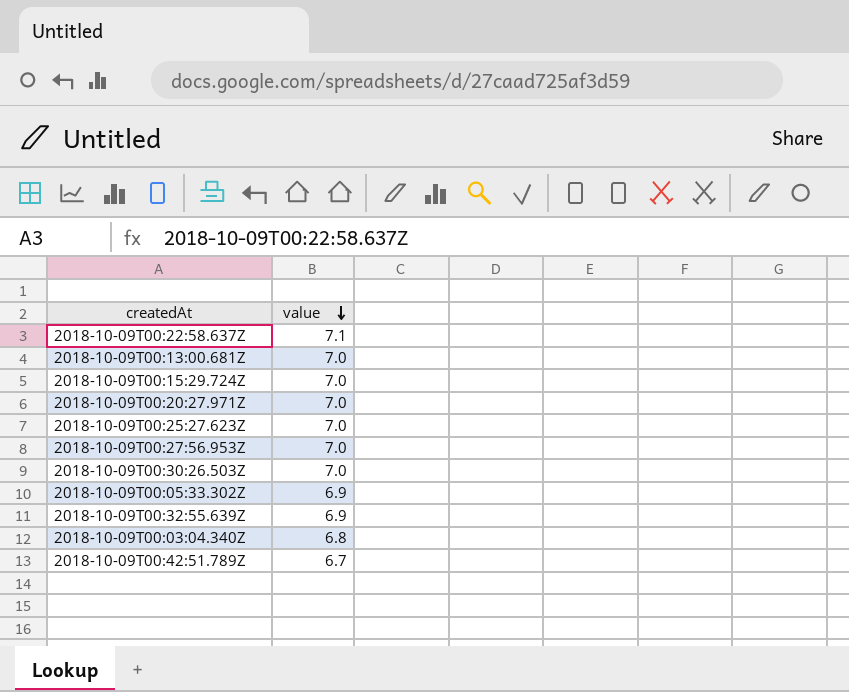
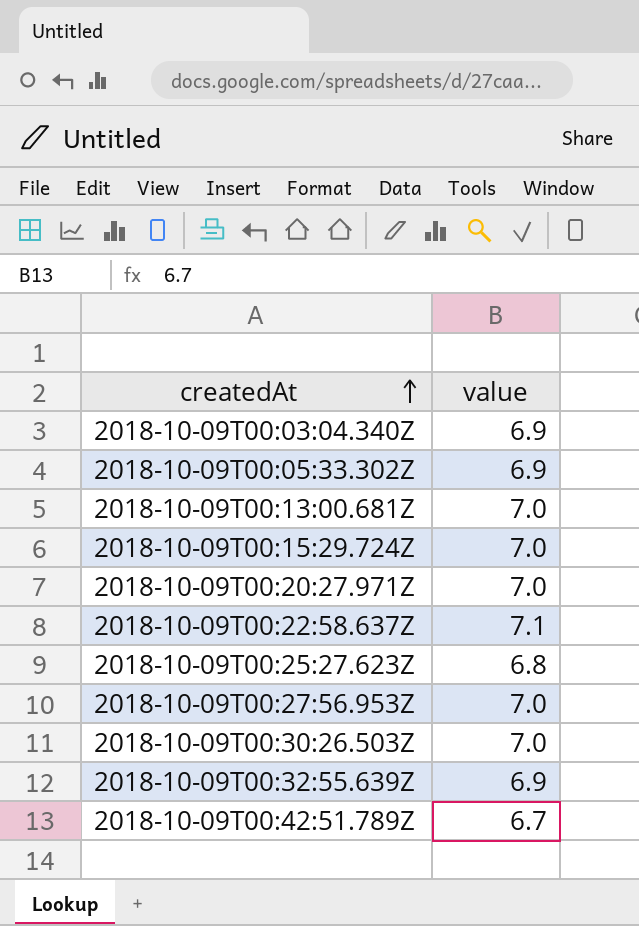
row order: value descending -> createdAt ascending
2018-10-09T00:03:04.340Z | value: 6.8 -> 6.9
2018-10-09T00:25:27.623Z | value: 7.0 -> 6.8

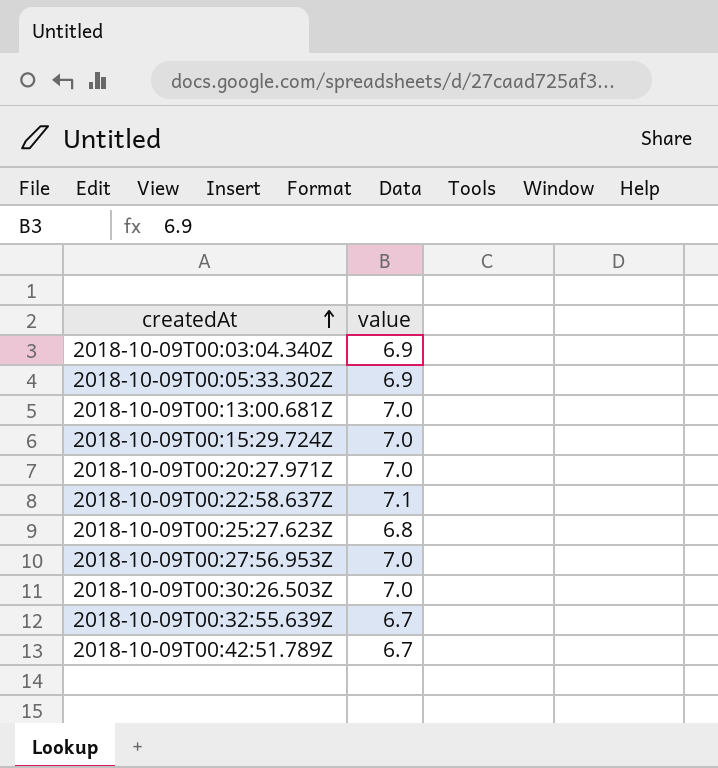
2018-10-09T00:32:55.639Z | value: 6.9 -> 6.7

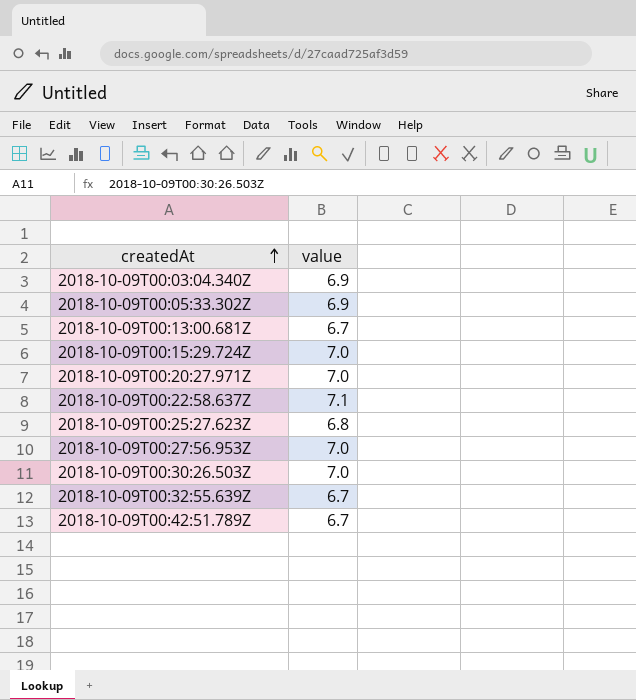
2018-10-09T00:13:00.681Z | value: 7.0 -> 6.7

